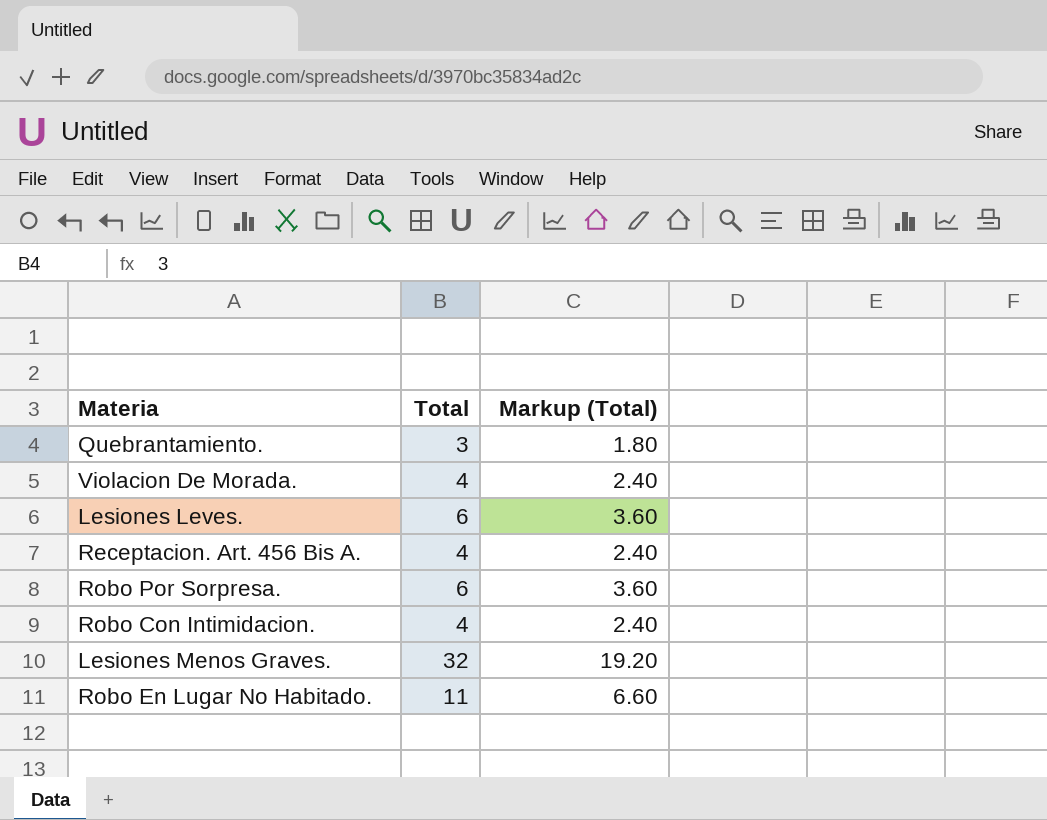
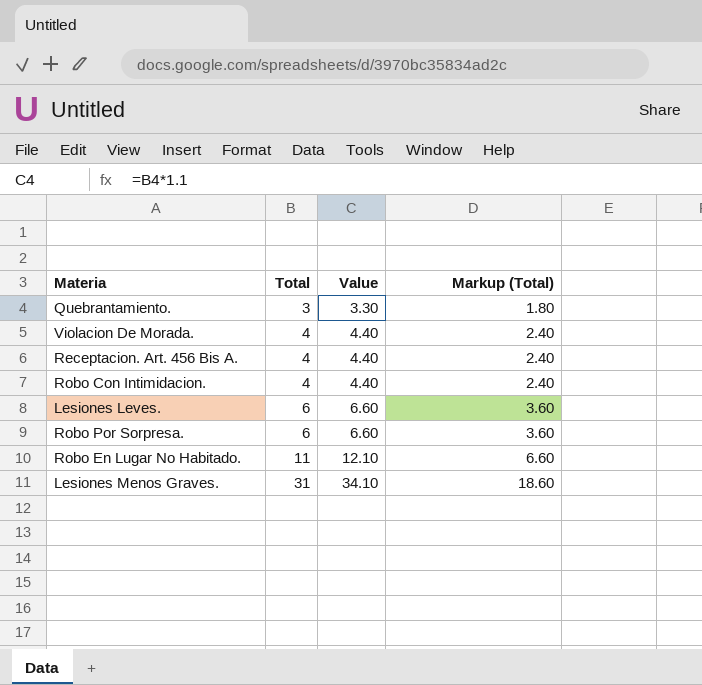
row order: none -> Total ascending
column Value | formula: none -> [Total] * 1.1
Lesiones Menos Graves. | Total: 32 -> 31
Lesiones Menos Graves. | Markup (Total): 19.20 -> 18.60

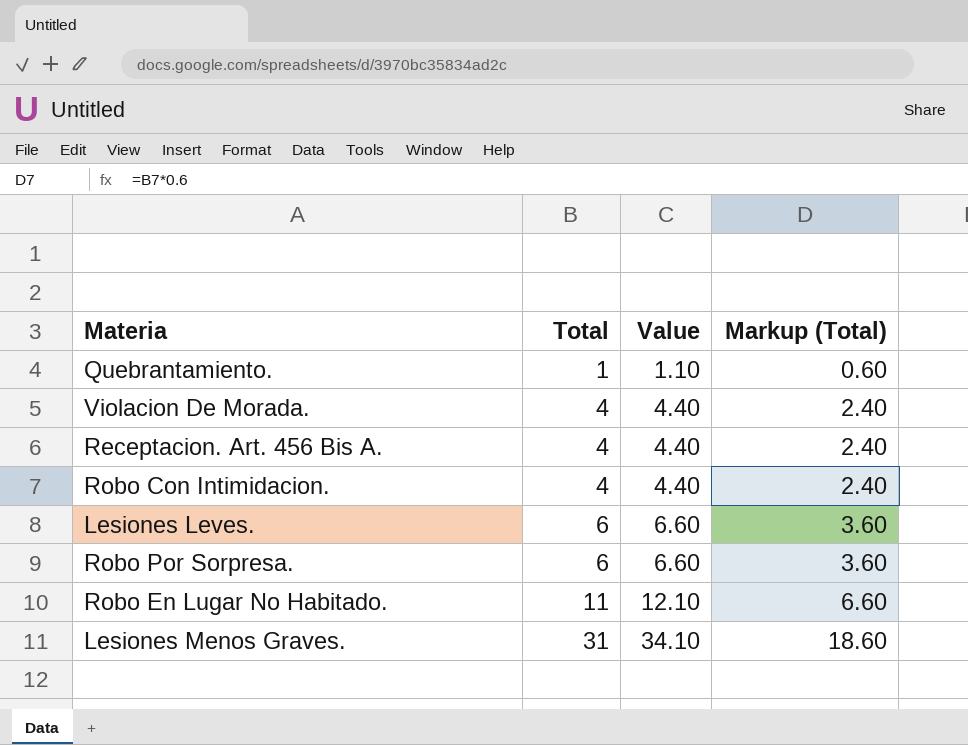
Quebrantamiento. | Total: 3 -> 1
Quebrantamiento. | Value: 3.30 -> 1.10
Quebrantamiento. | Markup (Total): 1.80 -> 0.60

